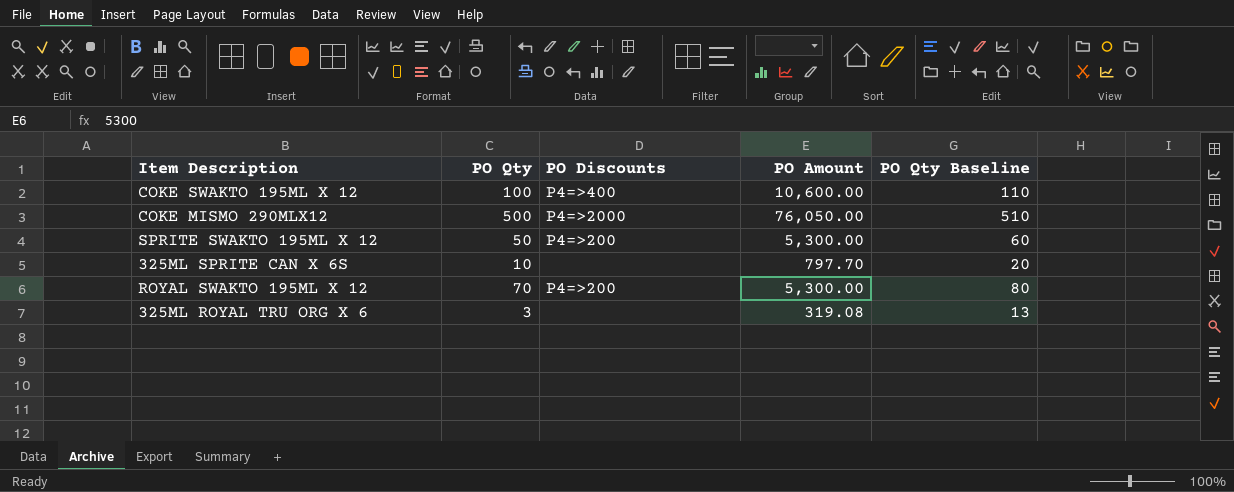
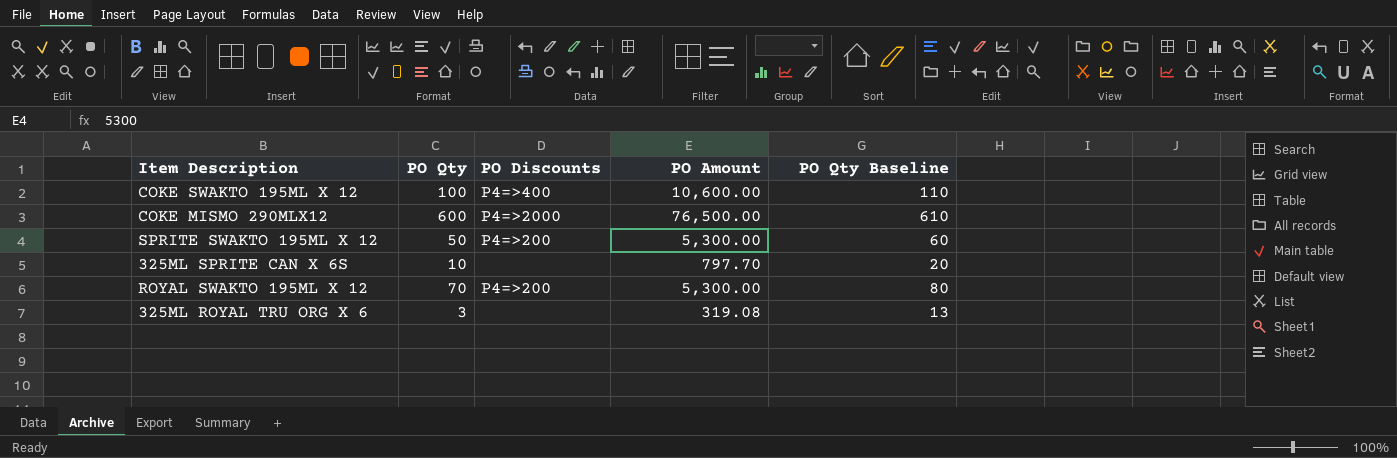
COKE MISMO 290MLX12 | PO Qty: 500 -> 600
COKE MISMO 290MLX12 | PO Amount: 76,050.00 -> 76,500.00
COKE MISMO 290MLX12 | PO Qty Baseline: 510 -> 610

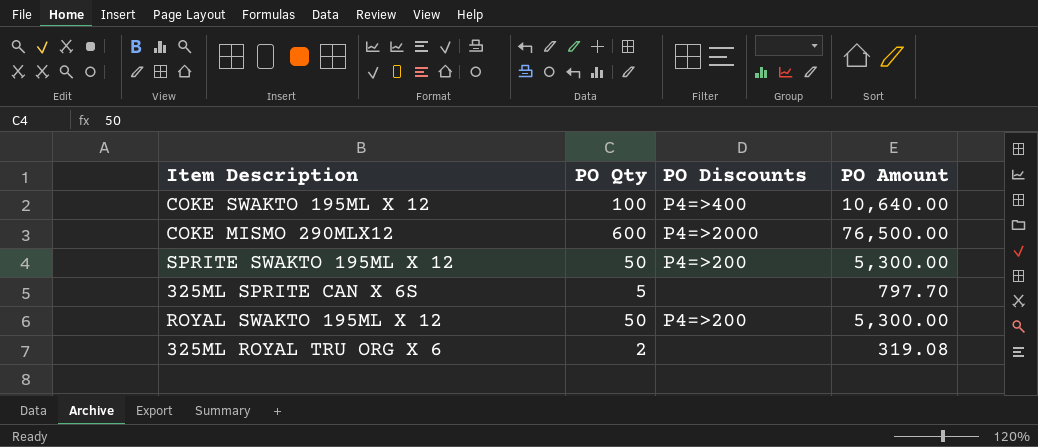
column PO Qty Baseline | formula: [PO Qty] + 10 -> none
COKE SWAKTO 195ML X 12 | PO Amount: 10,600.00 -> 10,640.00
325ML SPRITE CAN X 6S | PO Qty: 10 -> 5
ROYAL SWAKTO 195ML X 12 | PO Qty: 70 -> 50
325ML ROYAL TRU ORG X 6 | PO Qty: 3 -> 2

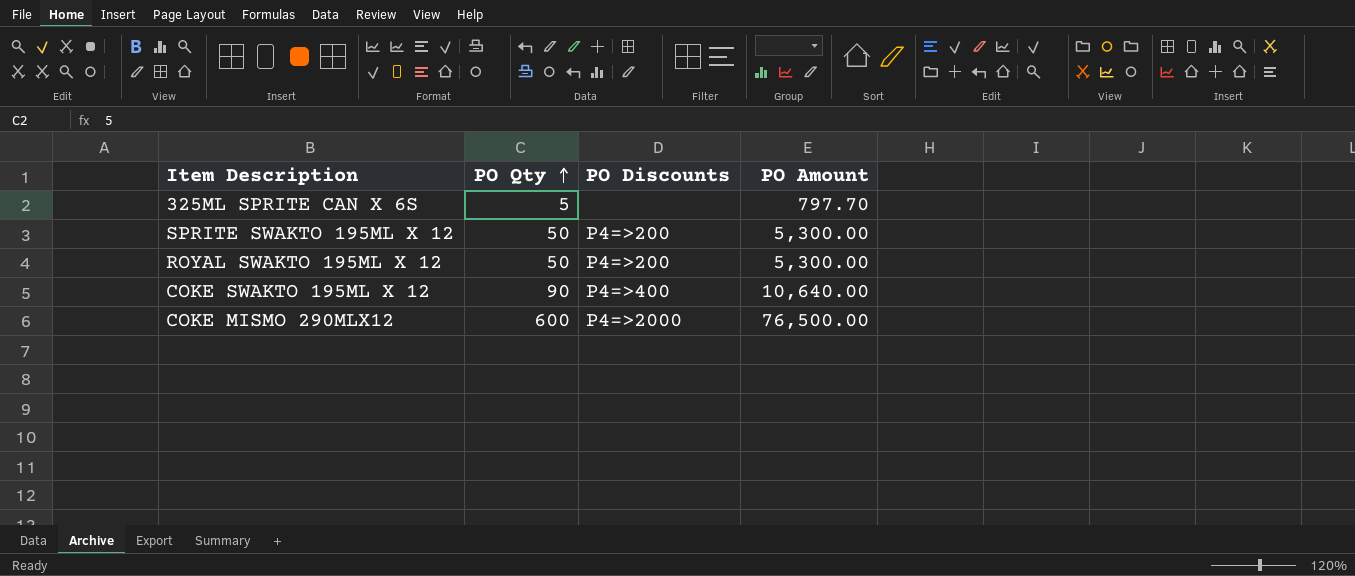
row order: none -> PO Qty ascending
row 325ML ROYAL TRU ORG X 6: 2 | none | 319.08 -> none
COKE SWAKTO 195ML X 12 | PO Qty: 100 -> 90

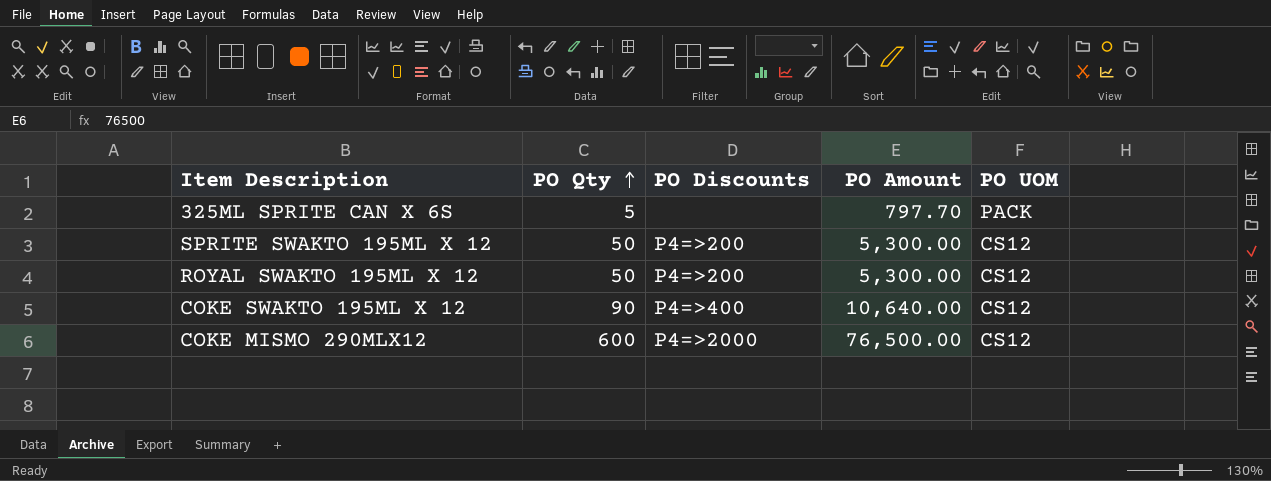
column PO UOM | position: none -> 5

